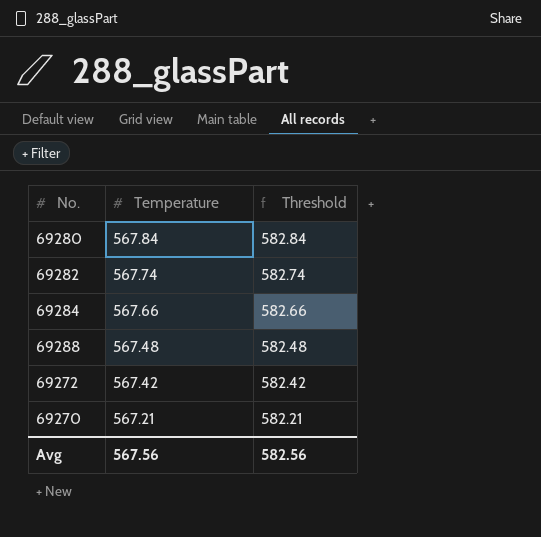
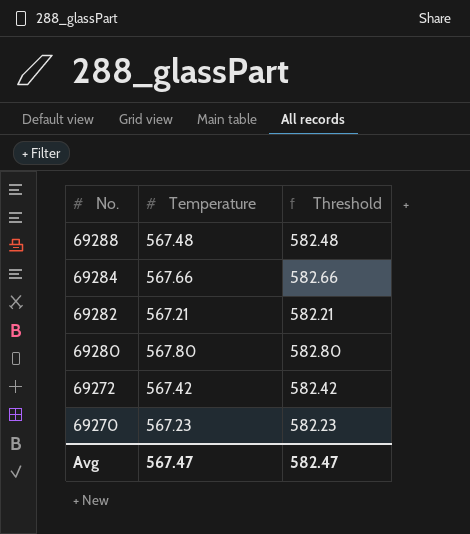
row order: Temperature descending -> No. descending
69282 | Temperature: 567.74 -> 567.21
69282 | Threshold: 582.74 -> 582.21
69280 | Temperature: 567.84 -> 567.80
69280 | Threshold: 582.84 -> 582.80
69270 | Temperature: 567.21 -> 567.23
69270 | Threshold: 582.21 -> 582.23
Avg | Temperature: 567.56 -> 567.47
Avg | Threshold: 582.56 -> 582.47

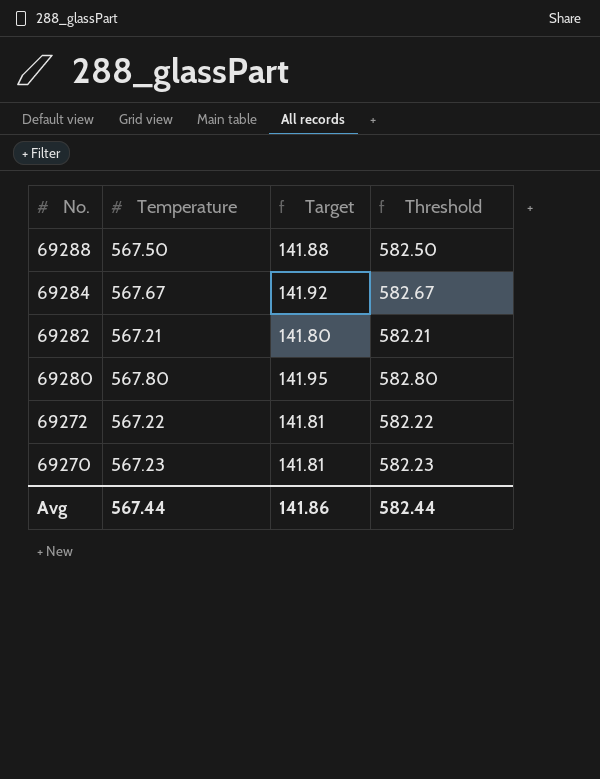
column Target | formula: none -> [Temperature] * 0.25
69288 | Temperature: 567.48 -> 567.50
69288 | Threshold: 582.48 -> 582.50
69284 | Temperature: 567.66 -> 567.67
69284 | Threshold: 582.66 -> 582.67
69272 | Temperature: 567.42 -> 567.22
69272 | Threshold: 582.42 -> 582.22
Avg | Temperature: 567.47 -> 567.44
Avg | Threshold: 582.47 -> 582.44

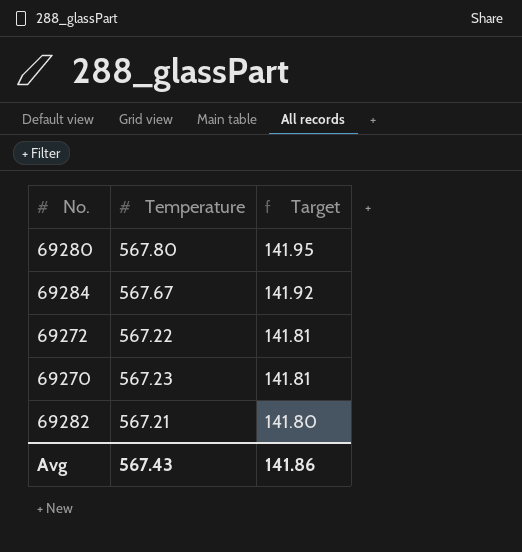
row order: No. descending -> Target descending
column Threshold | formula: [Temperature] + 15 -> none
row 69288: 567.50 | 141.88 | 582.50 -> none
Avg | Temperature: 567.44 -> 567.43

